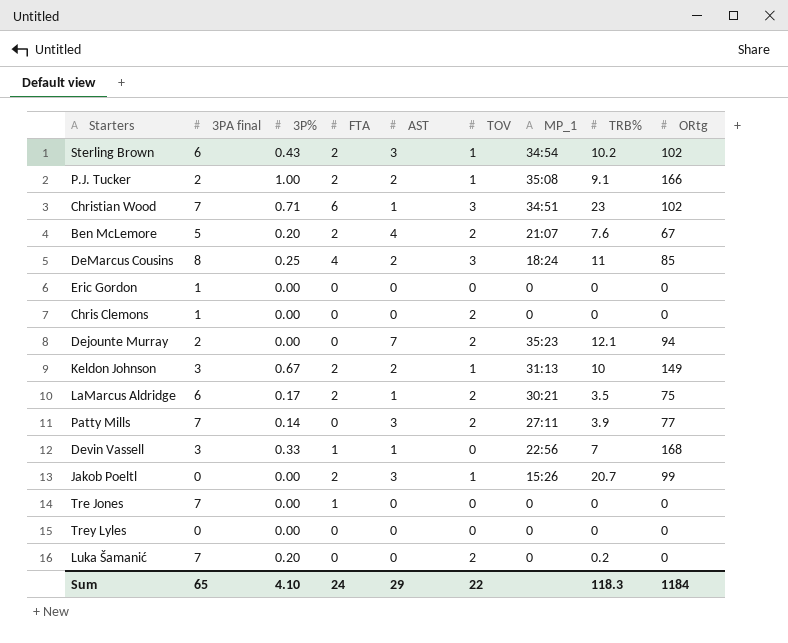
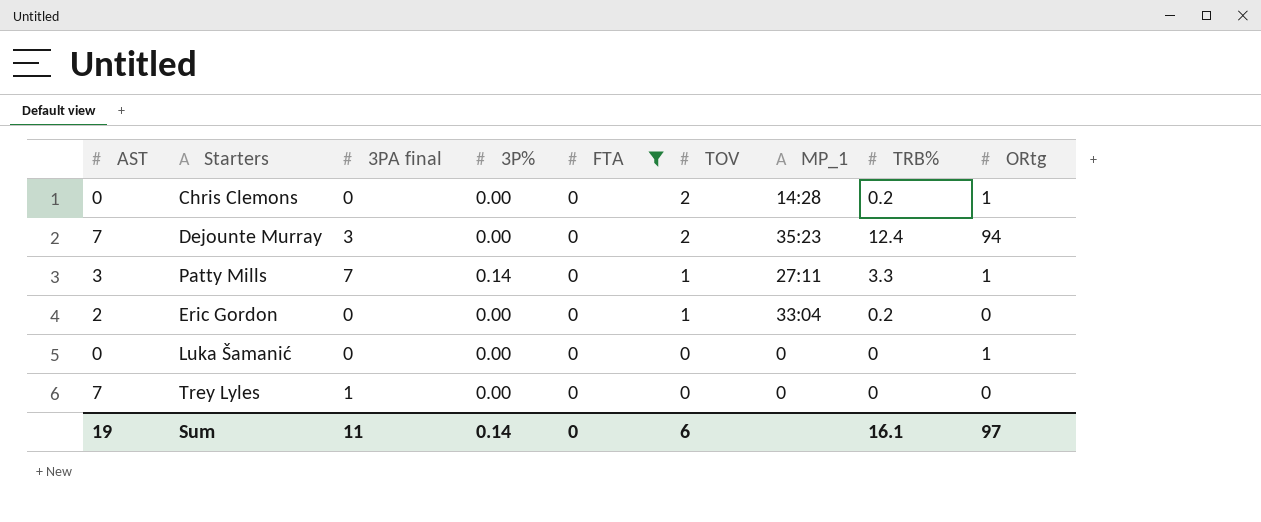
filter: none -> FTA = 0
row order: none -> TOV descending
column AST | position: 5 -> 1
Chris Clemons | 3PA final: 1 -> 0
Chris Clemons | MP_1: 0 -> 14:28
Chris Clemons | TRB%: 0 -> 0.2
Chris Clemons | ORtg: 0 -> 1
Dejounte Murray | 3PA final: 2 -> 3
Dejounte Murray | TRB%: 12.1 -> 12.4
Patty Mills | TOV: 2 -> 1
Patty Mills | TRB%: 3.9 -> 3.3
Patty Mills | ORtg: 77 -> 1
Eric Gordon | AST: 0 -> 2
Eric Gordon | 3PA final: 1 -> 0
Eric Gordon | TOV: 0 -> 1
Eric Gordon | MP_1: 0 -> 33:04
Eric Gordon | TRB%: 0 -> 0.2
Luka Šamanić | 3PA final: 7 -> 0
Luka Šamanić | 3P%: 0.20 -> 0.00
Luka Šamanić | TOV: 2 -> 0
Luka Šamanić | TRB%: 0.2 -> 0
Luka Šamanić | ORtg: 0 -> 1
Trey Lyles | AST: 0 -> 7
Trey Lyles | 3PA final: 0 -> 1
Sum | AST: 29 -> 19
Sum | 3PA final: 65 -> 11
Sum | 3P%: 4.10 -> 0.14
Sum | FTA: 24 -> 0
Sum | TOV: 22 -> 6
Sum | TRB%: 118.3 -> 16.1
Sum | ORtg: 1184 -> 97

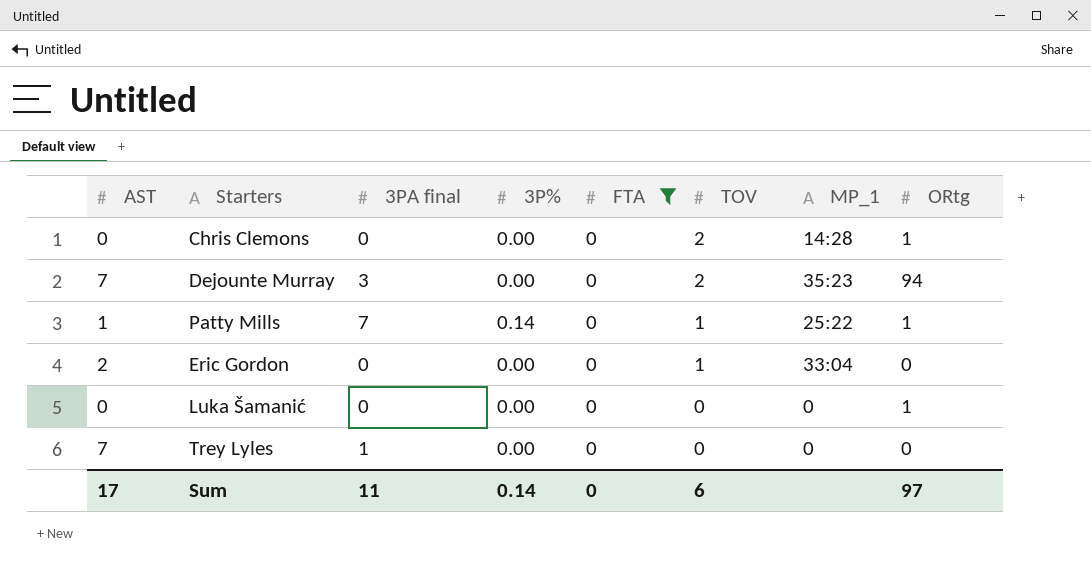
column TRB% | position: 8 -> none
Patty Mills | AST: 3 -> 1
Patty Mills | MP_1: 27:11 -> 25:22
Sum | AST: 19 -> 17

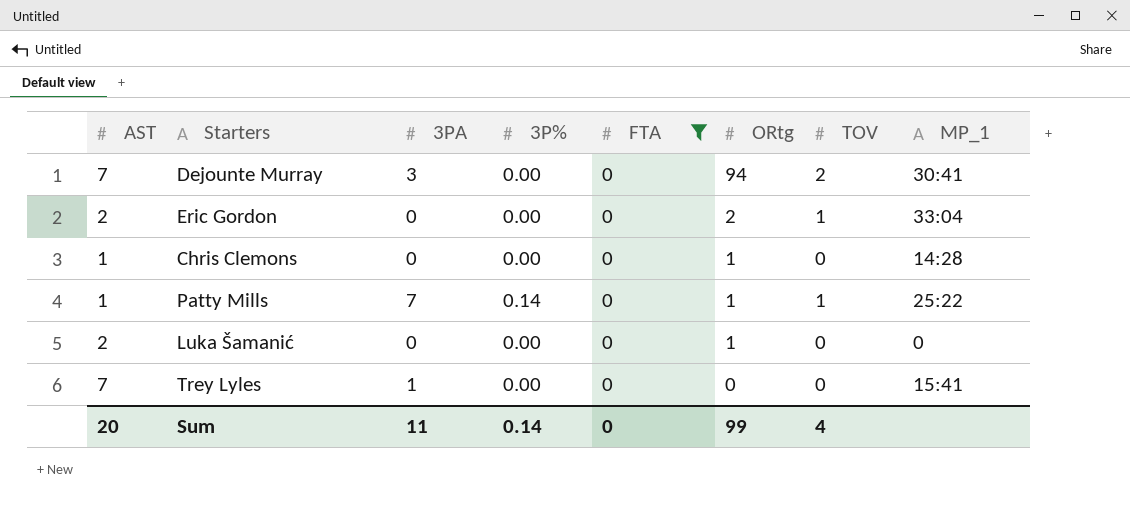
row order: TOV descending -> ORtg descending
column name: 3PA final -> 3PA
column ORtg | position: 8 -> 6
Dejounte Murray | MP_1: 35:23 -> 30:41
Eric Gordon | ORtg: 0 -> 2
Chris Clemons | AST: 0 -> 1
Chris Clemons | TOV: 2 -> 0
Luka Šamanić | AST: 0 -> 2
Trey Lyles | MP_1: 0 -> 15:41
Sum | AST: 17 -> 20
Sum | ORtg: 97 -> 99
Sum | TOV: 6 -> 4

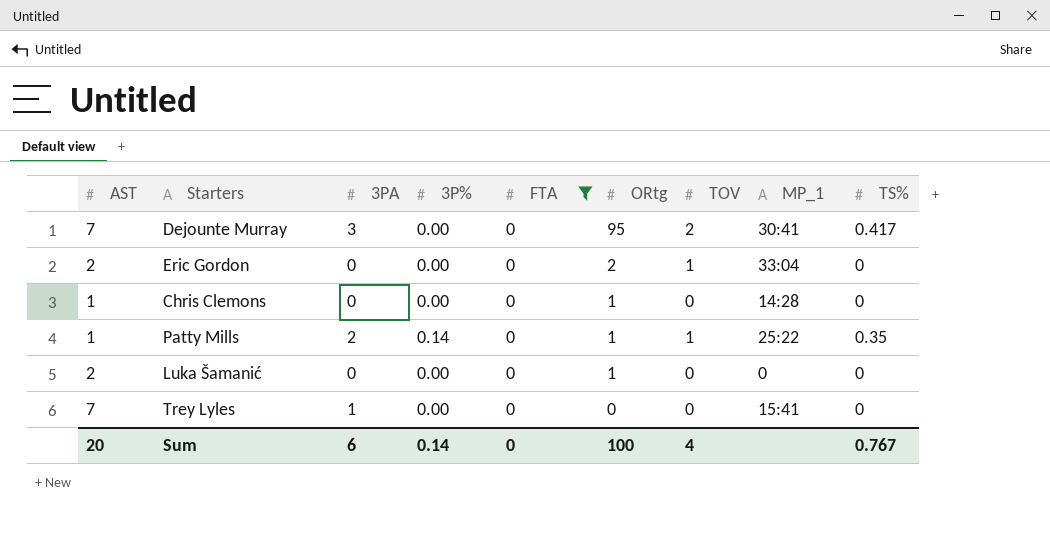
column TS% | position: none -> 9
Dejounte Murray | ORtg: 94 -> 95
Patty Mills | 3PA: 7 -> 2
Sum | 3PA: 11 -> 6
Sum | ORtg: 99 -> 100

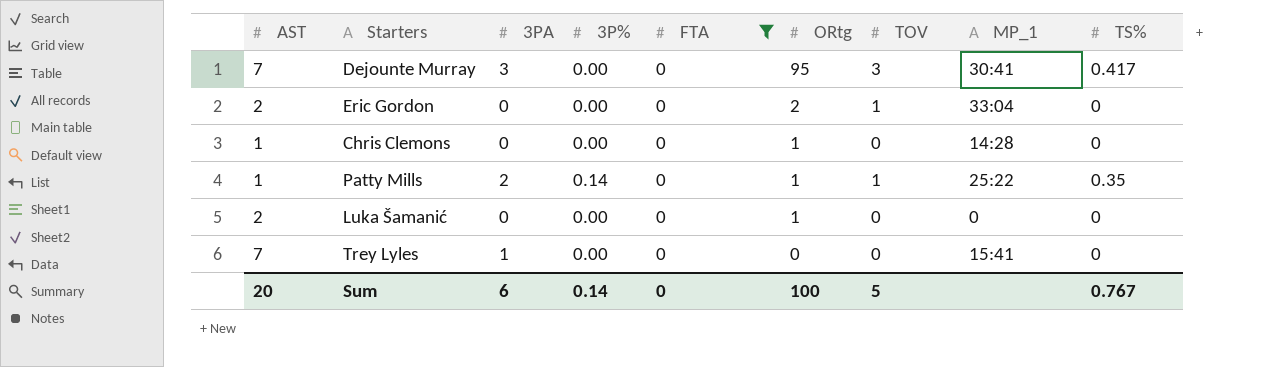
Dejounte Murray | TOV: 2 -> 3
Sum | TOV: 4 -> 5

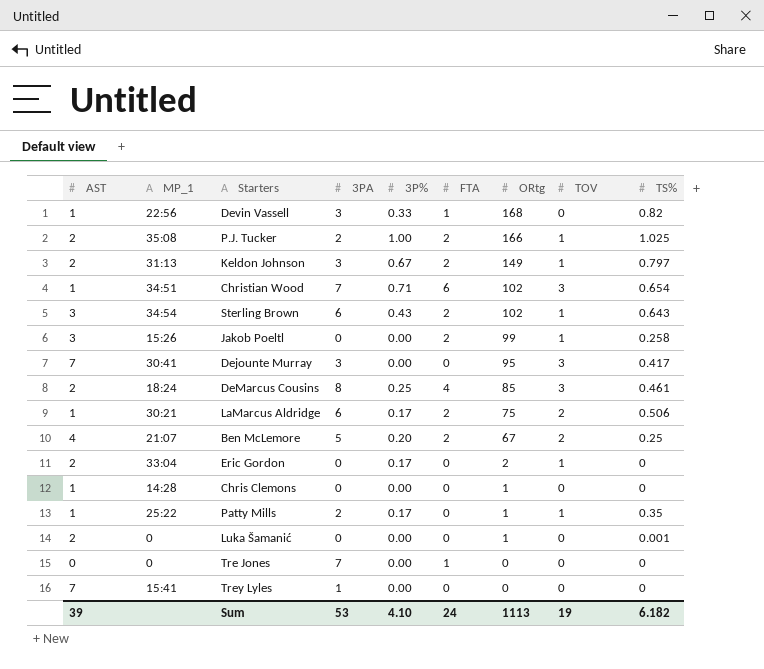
filter: FTA = 0 -> none
column MP_1 | position: 8 -> 2
Eric Gordon | 3P%: 0.00 -> 0.17
Patty Mills | 3P%: 0.14 -> 0.17
Luka Šamanić | TS%: 0 -> 0.001
Sum | AST: 20 -> 39
Sum | 3PA: 6 -> 53
Sum | 3P%: 0.14 -> 4.10
Sum | FTA: 0 -> 24
Sum | ORtg: 100 -> 1113
Sum | TOV: 5 -> 19
Sum | TS%: 0.767 -> 6.182

